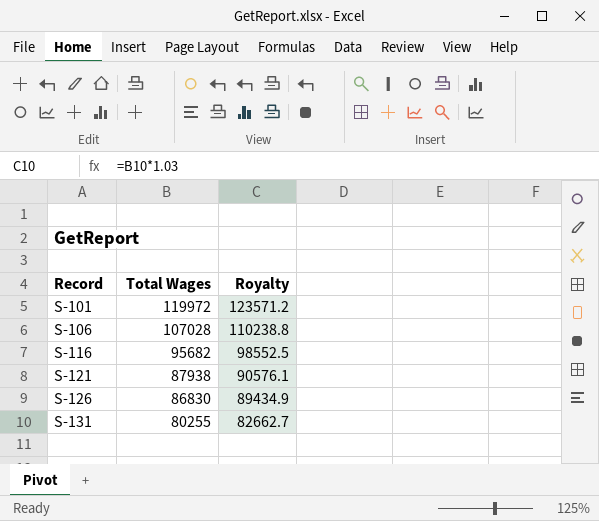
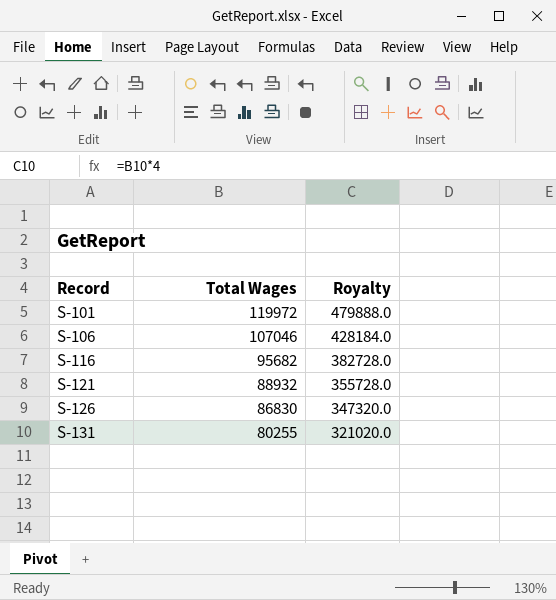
column Royalty | formula: [Total Wages] * 1.03 -> [Total Wages] * 4
S-106 | Total Wages: 107028 -> 107046
S-121 | Total Wages: 87938 -> 88932

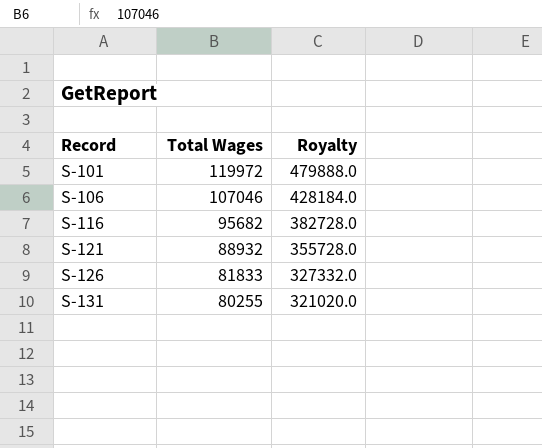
S-126 | Total Wages: 86830 -> 81833
S-126 | Royalty: 347320.0 -> 327332.0

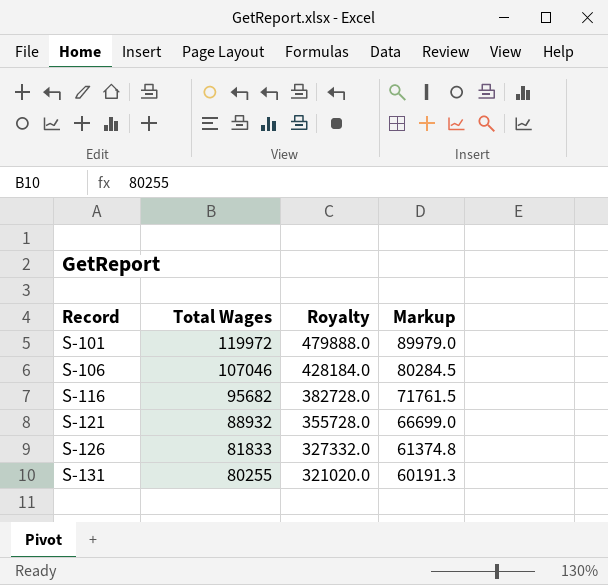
column Markup | formula: none -> [Total Wages] * 0.75

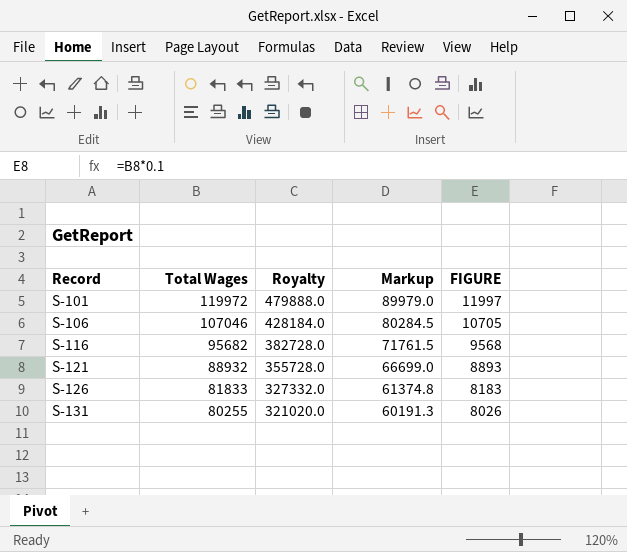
column FIGURE | formula: none -> [Total Wages] * 0.1

